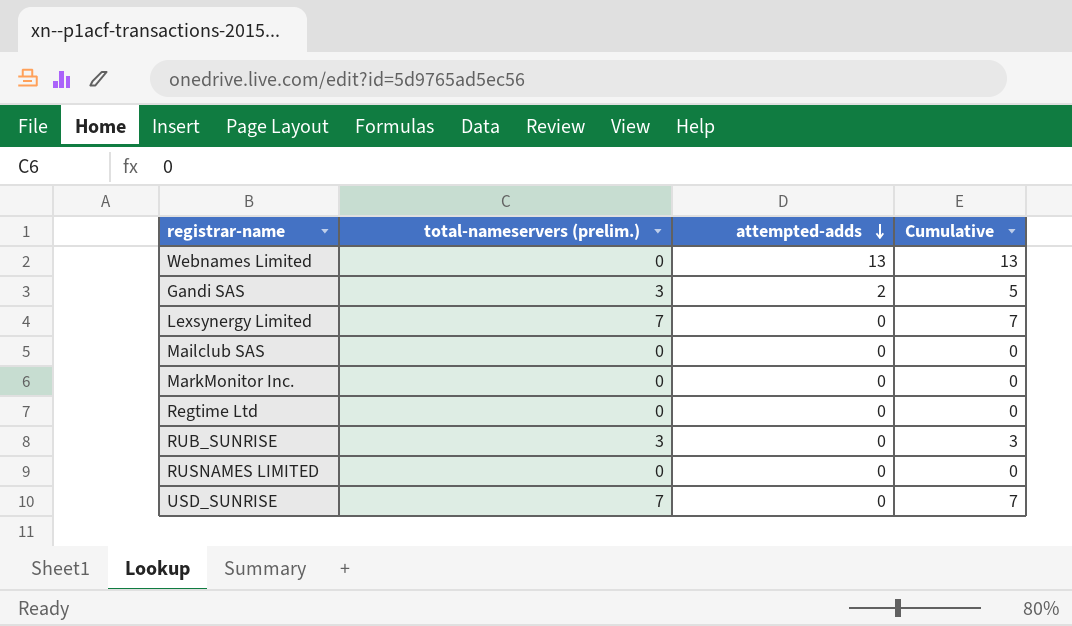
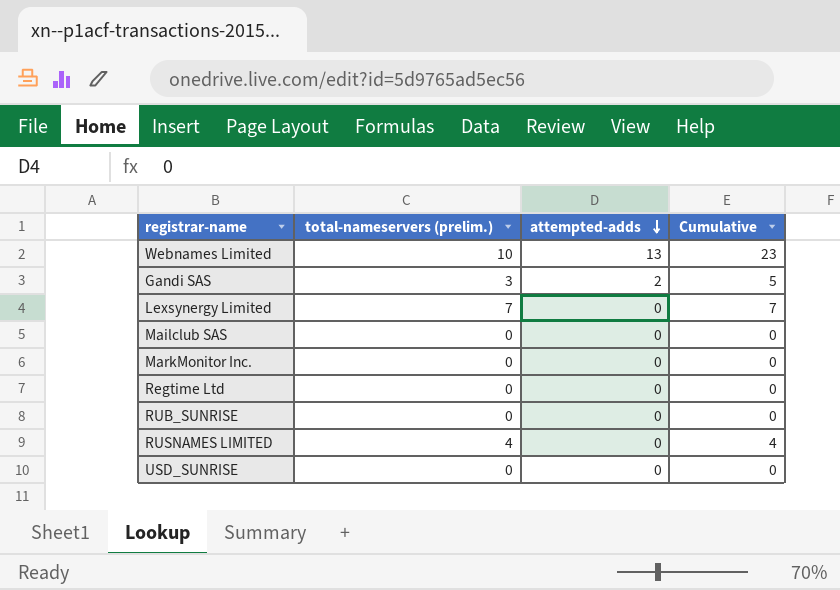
Webnames Limited | total-nameservers (prelim.): 0 -> 10
Webnames Limited | Cumulative: 13 -> 23
RUB_SUNRISE | total-nameservers (prelim.): 3 -> 0
RUB_SUNRISE | Cumulative: 3 -> 0
RUSNAMES LIMITED | total-nameservers (prelim.): 0 -> 4
RUSNAMES LIMITED | Cumulative: 0 -> 4
USD_SUNRISE | total-nameservers (prelim.): 7 -> 0
USD_SUNRISE | Cumulative: 7 -> 0

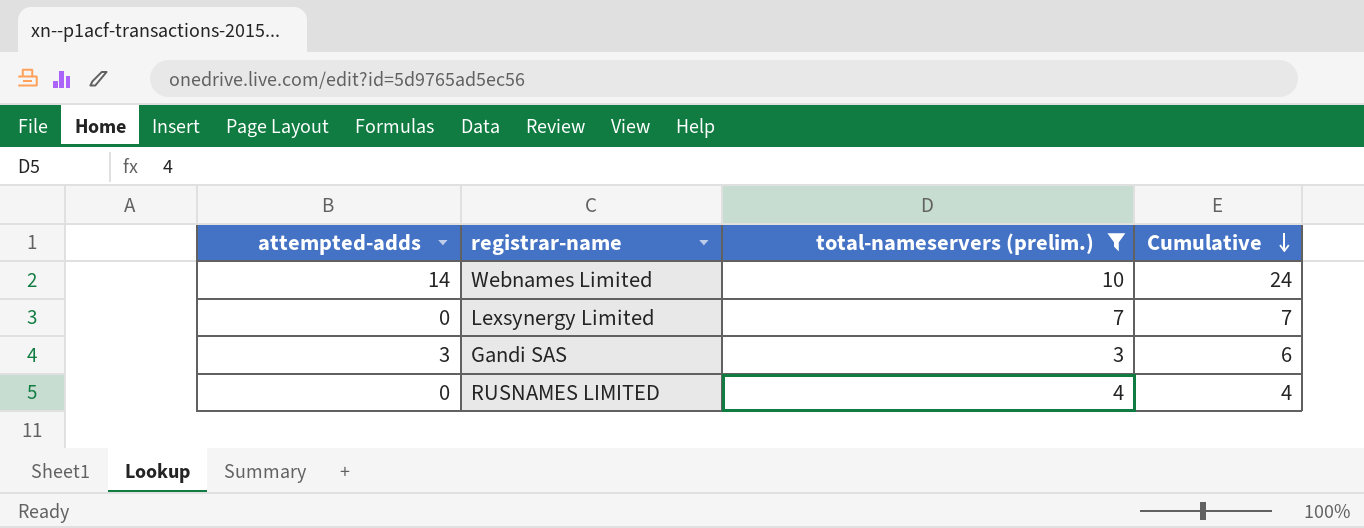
filter: none -> total-nameservers (prelim.) != 0
row order: attempted-adds descending -> Cumulative descending
column attempted-adds | position: 3 -> 1
Webnames Limited | attempted-adds: 13 -> 14
Webnames Limited | Cumulative: 23 -> 24
Gandi SAS | attempted-adds: 2 -> 3
Gandi SAS | Cumulative: 5 -> 6

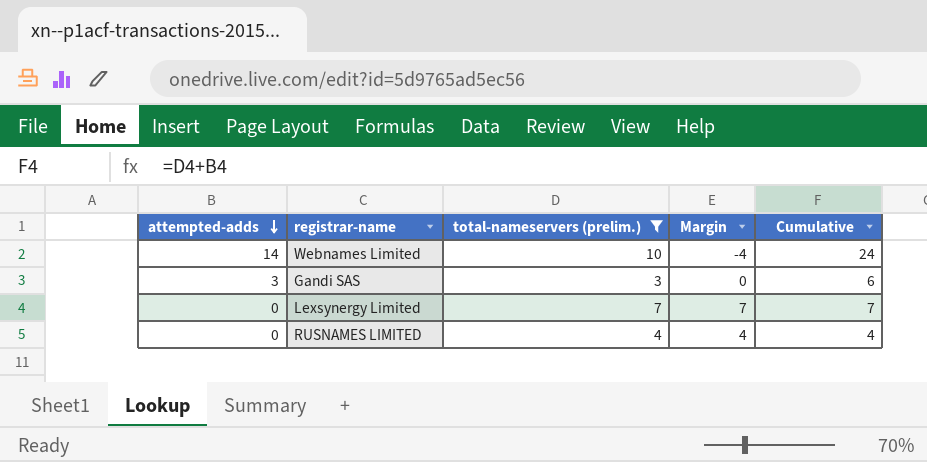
row order: Cumulative descending -> attempted-adds descending
column Margin | formula: none -> [total-nameservers (prelim.)] - [attempted-adds]

